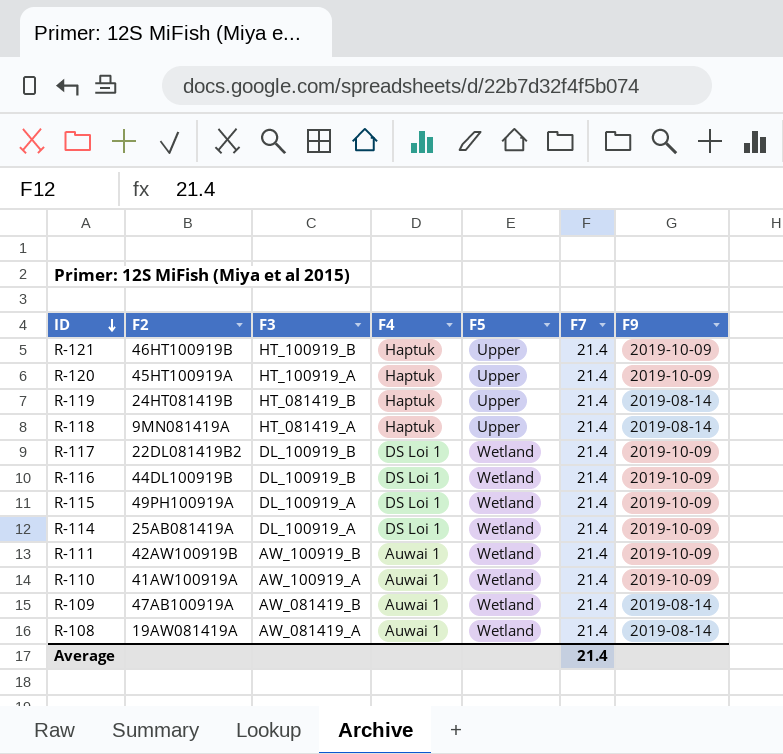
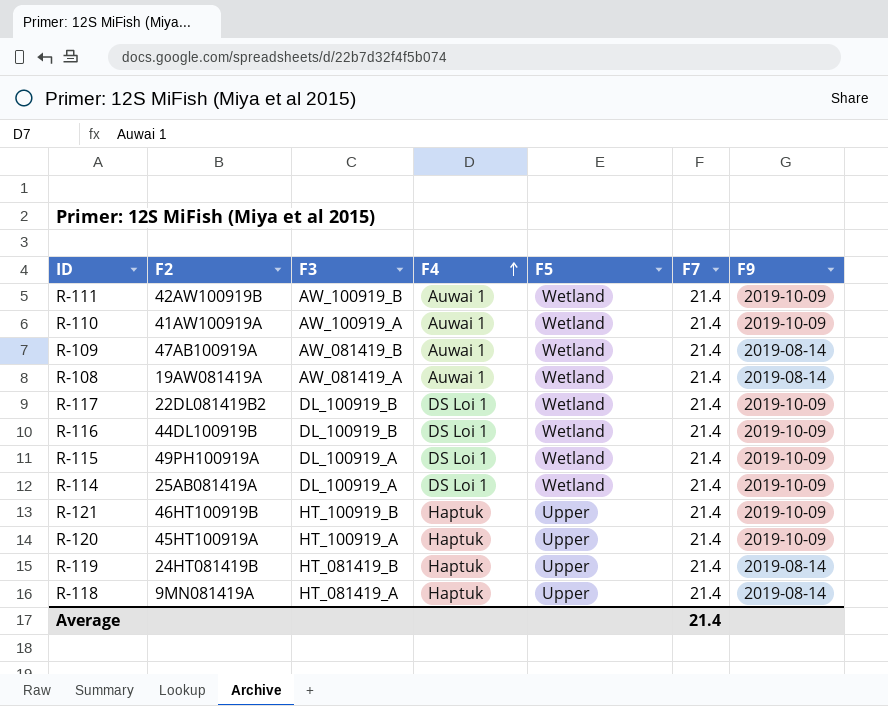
row order: ID descending -> F4 ascending

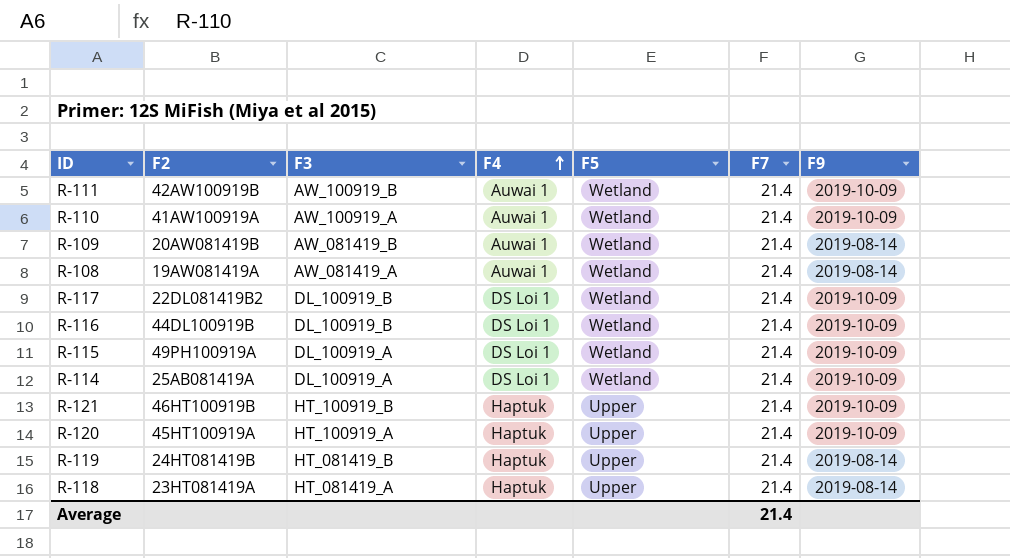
R-109 | F2: 47AB100919A -> 20AW081419B
R-118 | F2: 9MN081419A -> 23HT081419A

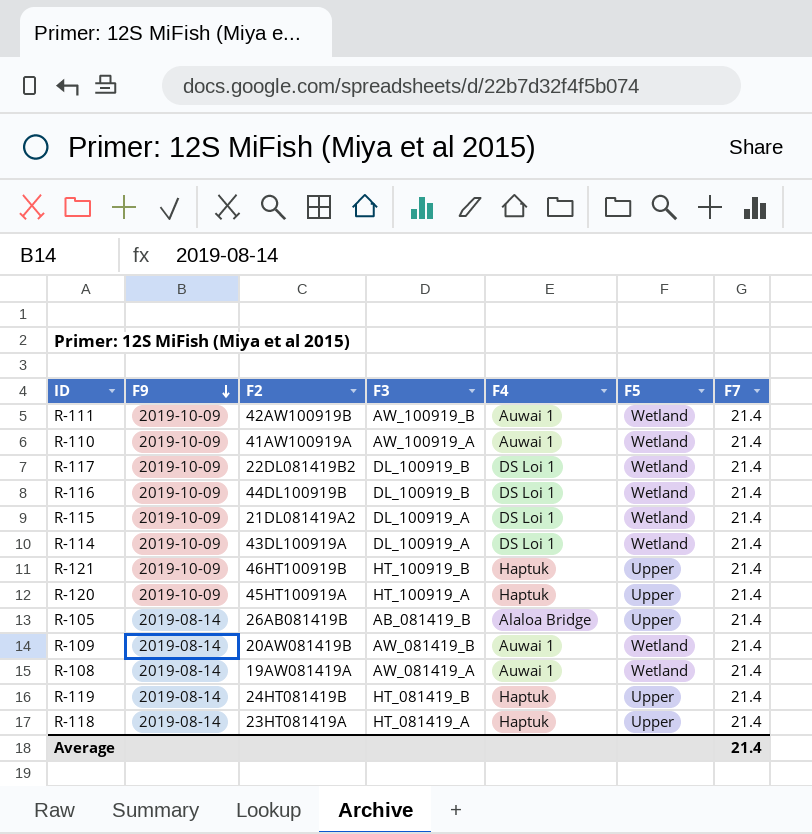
row order: F4 ascending -> F9 descending
column F9 | position: 7 -> 2
R-115 | F2: 49PH100919A -> 21DL081419A2
R-114 | F2: 25AB081419A -> 43DL100919A
row R-105: none -> 2019-08-14 | 26AB081419B | AB_081419_B | Alaloa Bridge | Upper | 21.4

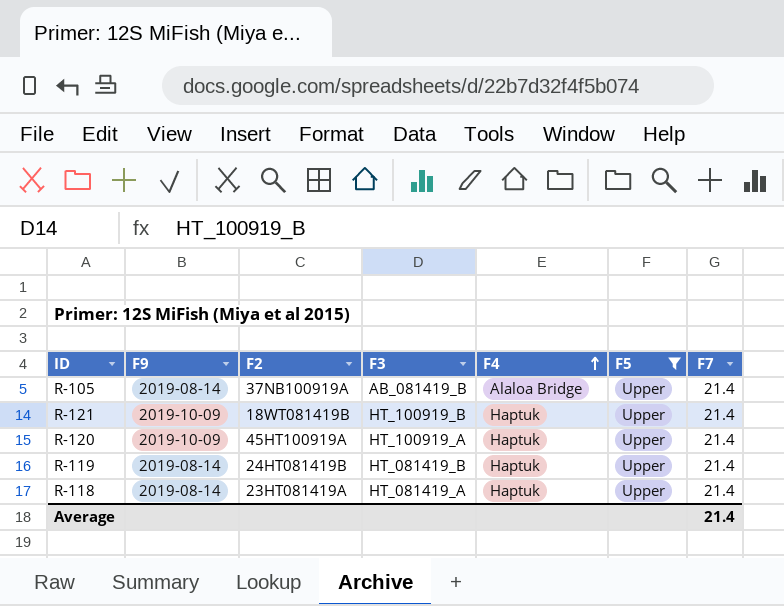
filter: none -> F5 = Upper
row order: F9 descending -> F4 ascending
R-105 | F2: 26AB081419B -> 37NB100919A
R-121 | F2: 46HT100919B -> 18WT081419B

